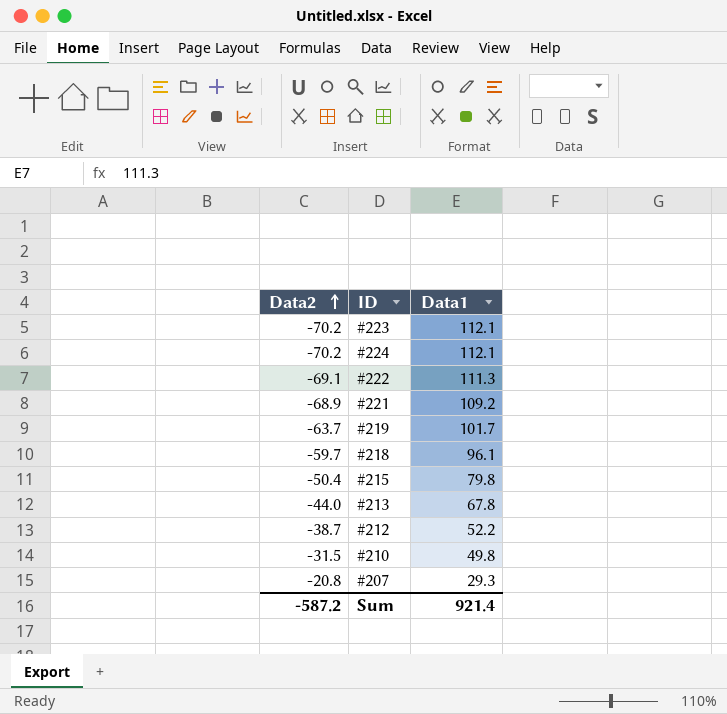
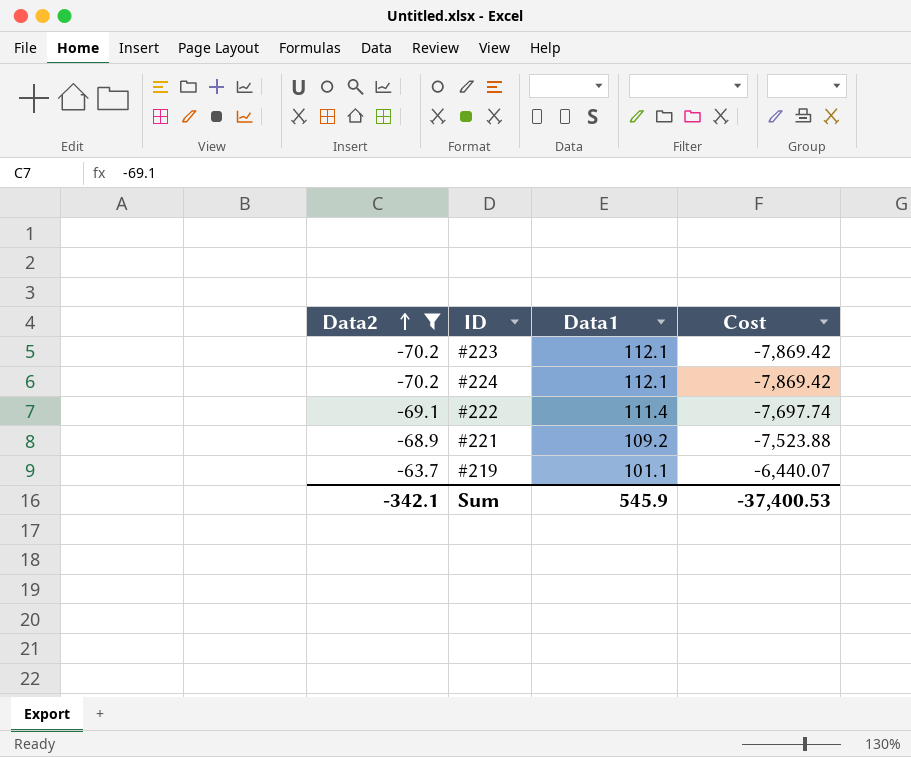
filter: none -> Data2 <= -63.7
column Cost | formula: none -> [Data2] * [Data1]
#222 | Data1: 111.3 -> 111.4
#219 | Data1: 101.7 -> 101.1
Sum | Data2: -587.2 -> -342.1
Sum | Data1: 921.4 -> 545.9

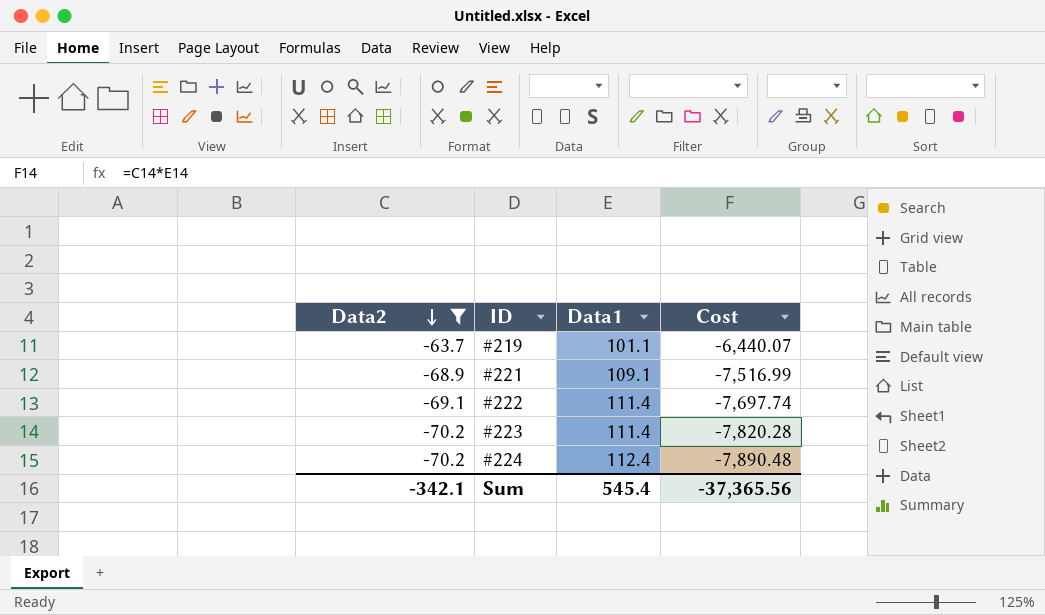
row order: Data2 ascending -> Data2 descending
#221 | Data1: 109.2 -> 109.1
#221 | Cost: -7,523.88 -> -7,516.99
#223 | Data1: 112.1 -> 111.4
#223 | Cost: -7,869.42 -> -7,820.28
#224 | Data1: 112.1 -> 112.4
#224 | Cost: -7,869.42 -> -7,890.48
Sum | Data1: 545.9 -> 545.4
Sum | Cost: -37,400.53 -> -37,365.56

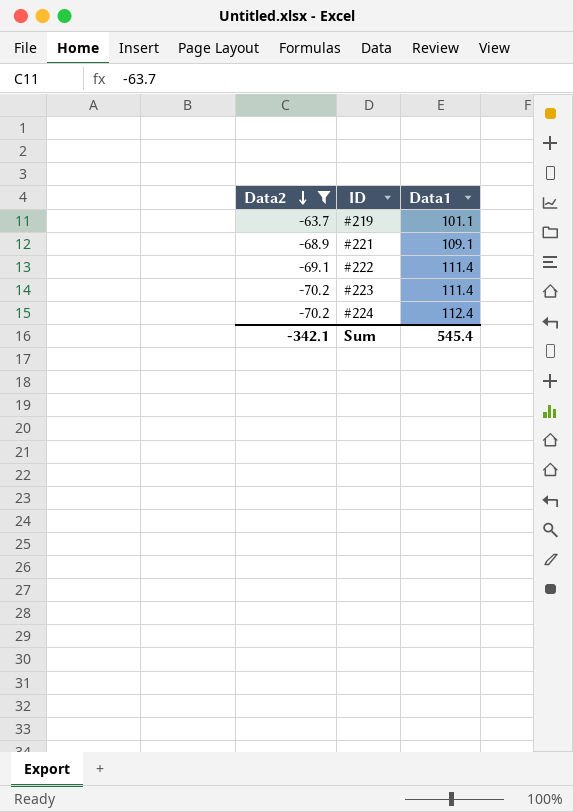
column Cost | formula: [Data2] * [Data1] -> none

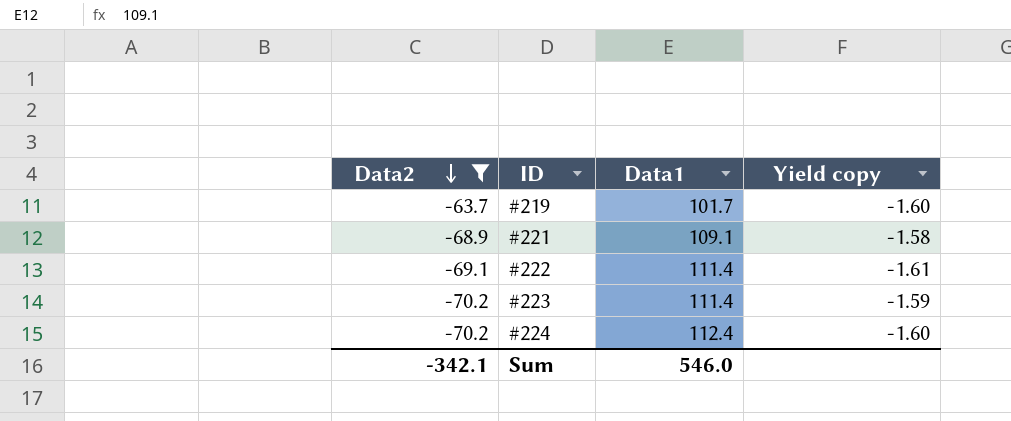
column Yield copy | formula: none -> [Data1] / [Data2]
#219 | Data1: 101.1 -> 101.7
Sum | Data1: 545.4 -> 546.0

